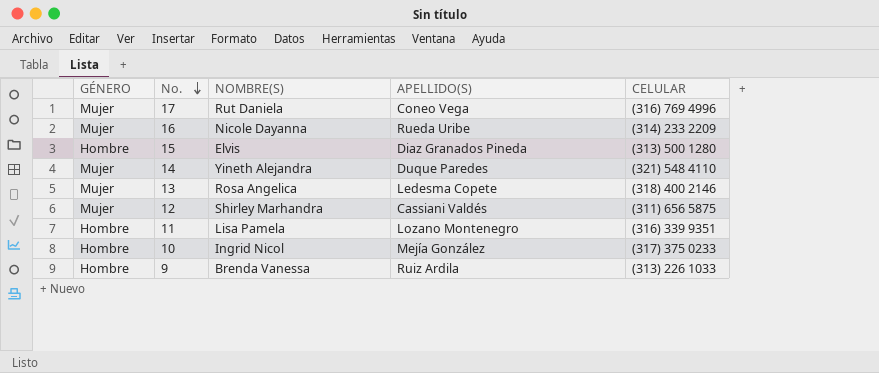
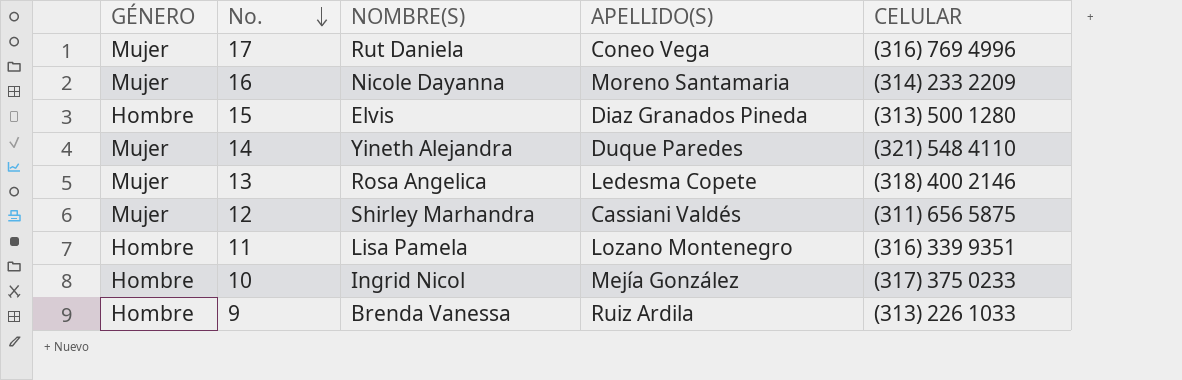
16 | APELLIDO(S): Rueda Uribe -> Moreno Santamaria

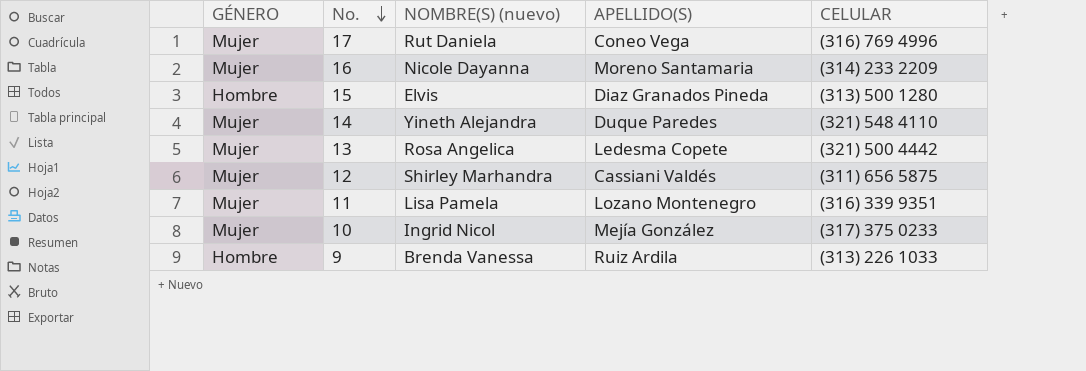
column name: NOMBRE(S) -> NOMBRE(S) (nuevo)
13 | CELULAR: (318) 400 2146 -> (321) 500 4442
11 | GÉNERO: Hombre -> Mujer
10 | GÉNERO: Hombre -> Mujer

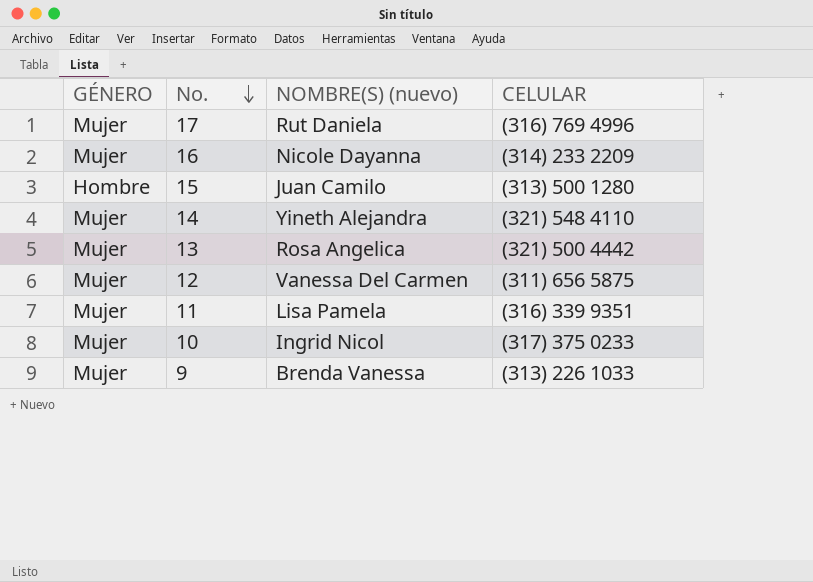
column APELLIDO(S) | position: 4 -> none
15 | NOMBRE(S) (nuevo): Elvis -> Juan Camilo
12 | NOMBRE(S) (nuevo): Shirley Marhandra -> Vanessa Del Carmen
9 | GÉNERO: Hombre -> Mujer

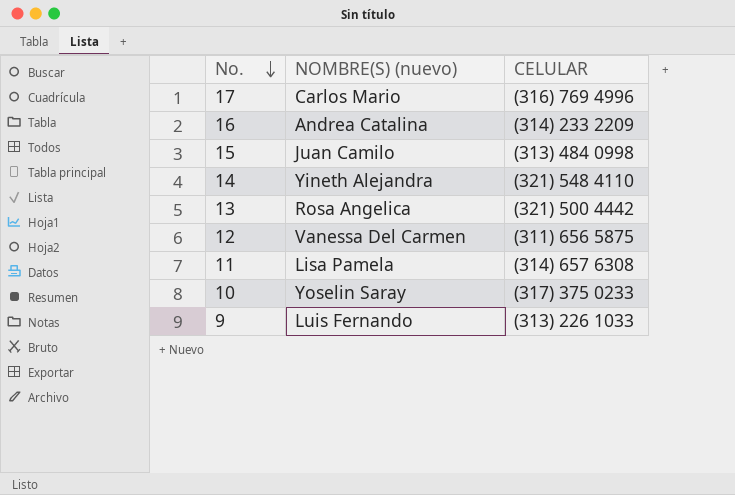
column GÉNERO | position: 1 -> none
17 | NOMBRE(S) (nuevo): Rut Daniela -> Carlos Mario
16 | NOMBRE(S) (nuevo): Nicole Dayanna -> Andrea Catalina
15 | CELULAR: (313) 500 1280 -> (313) 484 0998
11 | CELULAR: (316) 339 9351 -> (314) 657 6308
10 | NOMBRE(S) (nuevo): Ingrid Nicol -> Yoselin Saray
9 | NOMBRE(S) (nuevo): Brenda Vanessa -> Luis Fernando

